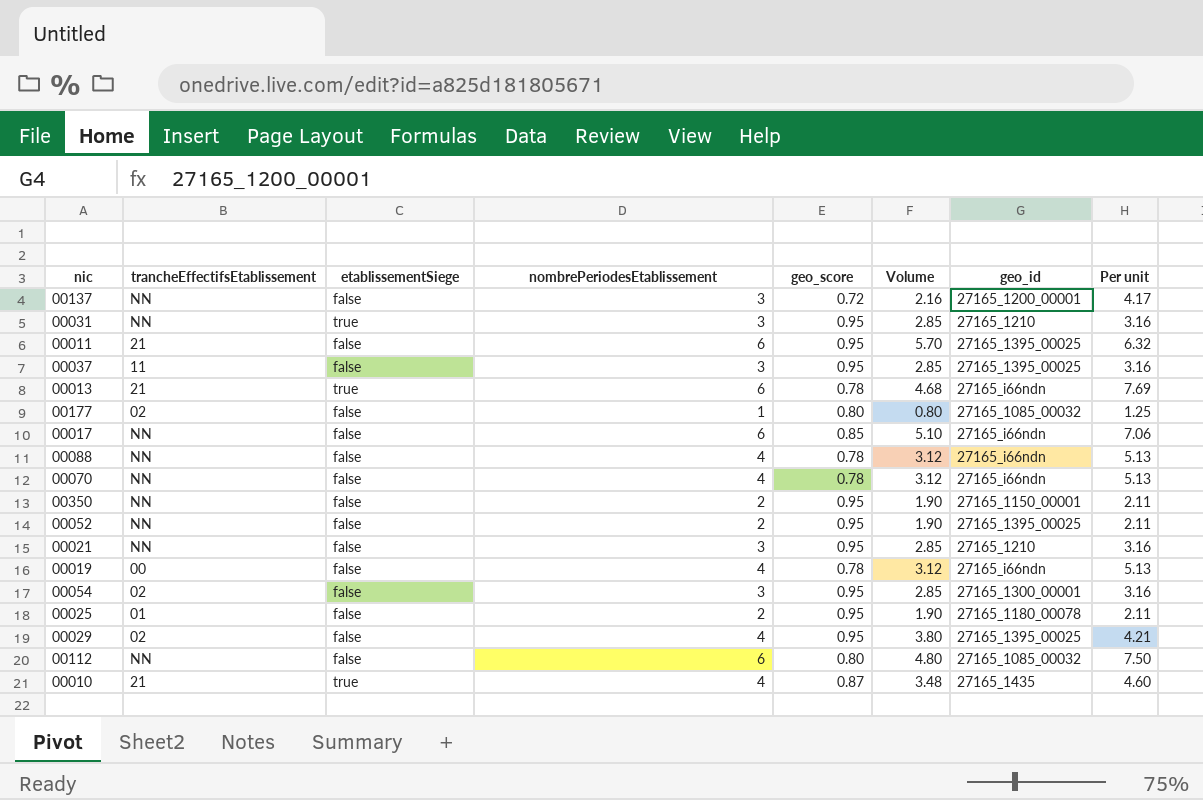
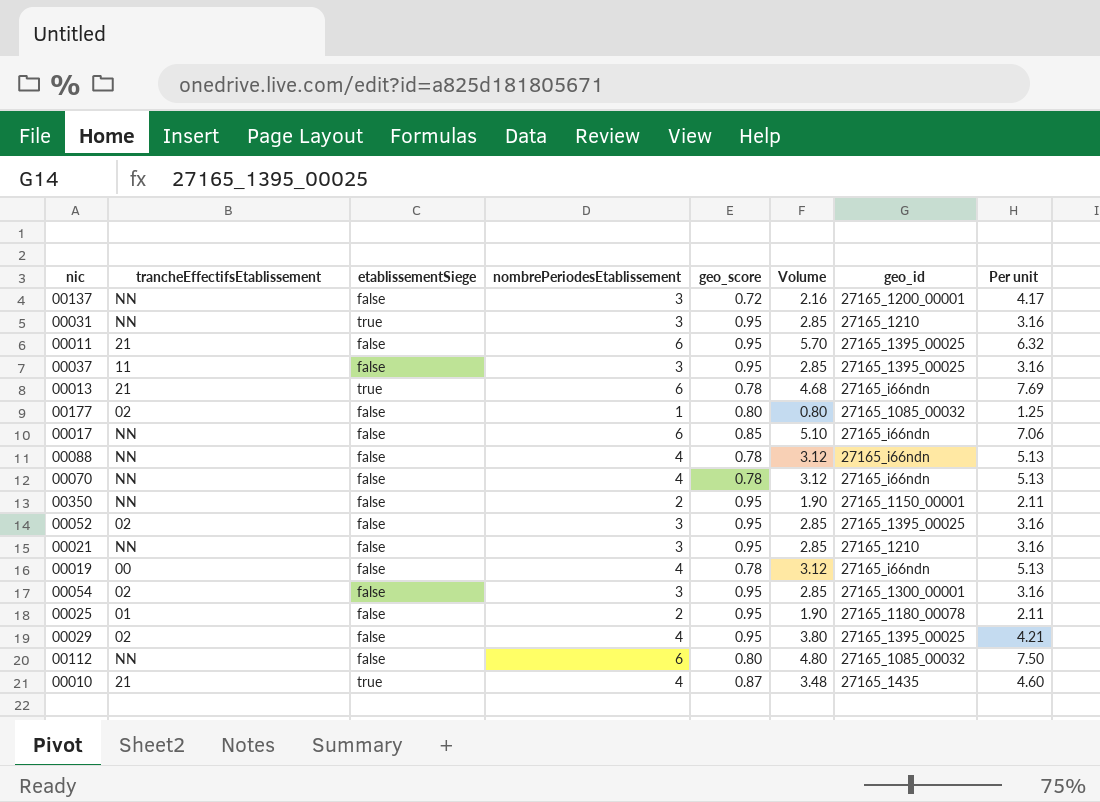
00052 | trancheEffectifsEtablissement: NN -> 02
00052 | nombrePeriodesEtablissement: 2 -> 3
00052 | Volume: 1.90 -> 2.85
00052 | Per unit: 2.11 -> 3.16

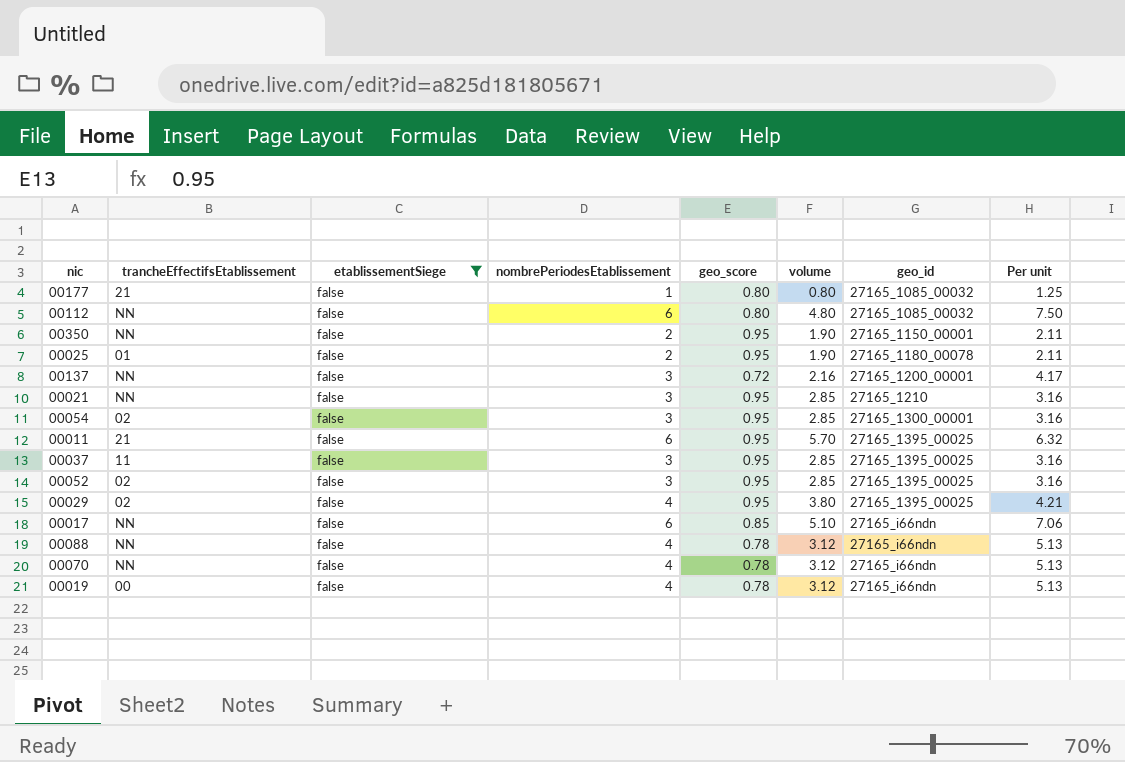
filter: none -> etablissementSiege = false
row order: none -> geo_id ascending
column name: Volume -> volume
00177 | trancheEffectifsEtablissement: 02 -> 21

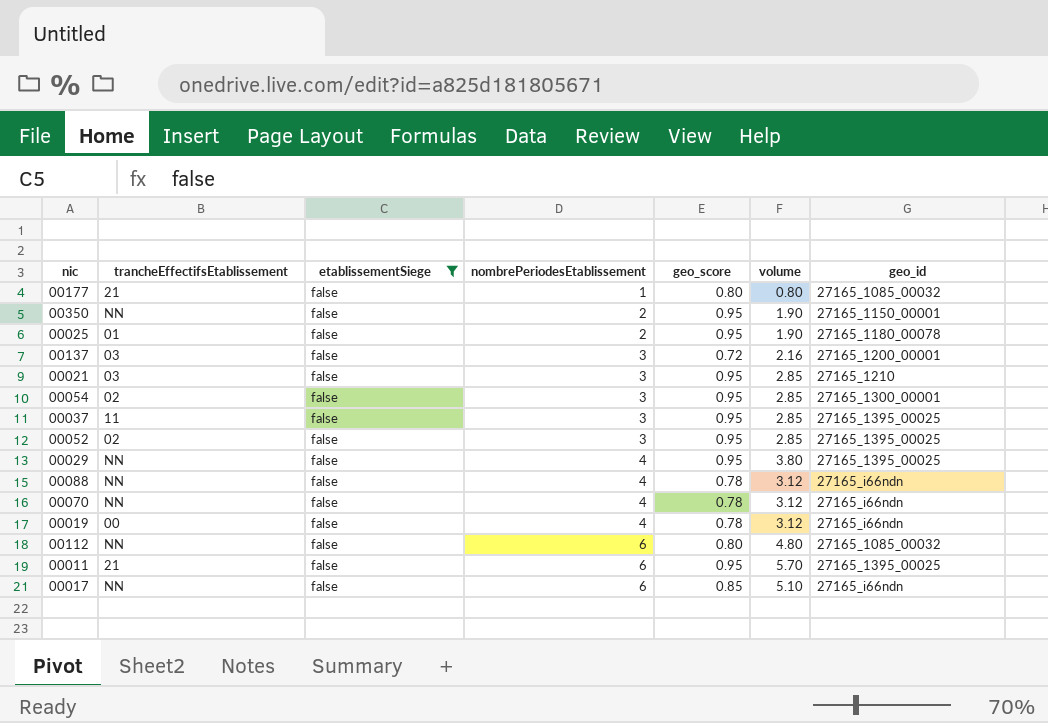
row order: geo_id ascending -> nombrePeriodesEtablissement ascending
column Per unit | formula: [nombrePeriodesEtablissement] / [geo_score] -> none
00137 | trancheEffectifsEtablissement: NN -> 03
00021 | trancheEffectifsEtablissement: NN -> 03
00029 | trancheEffectifsEtablissement: 02 -> NN

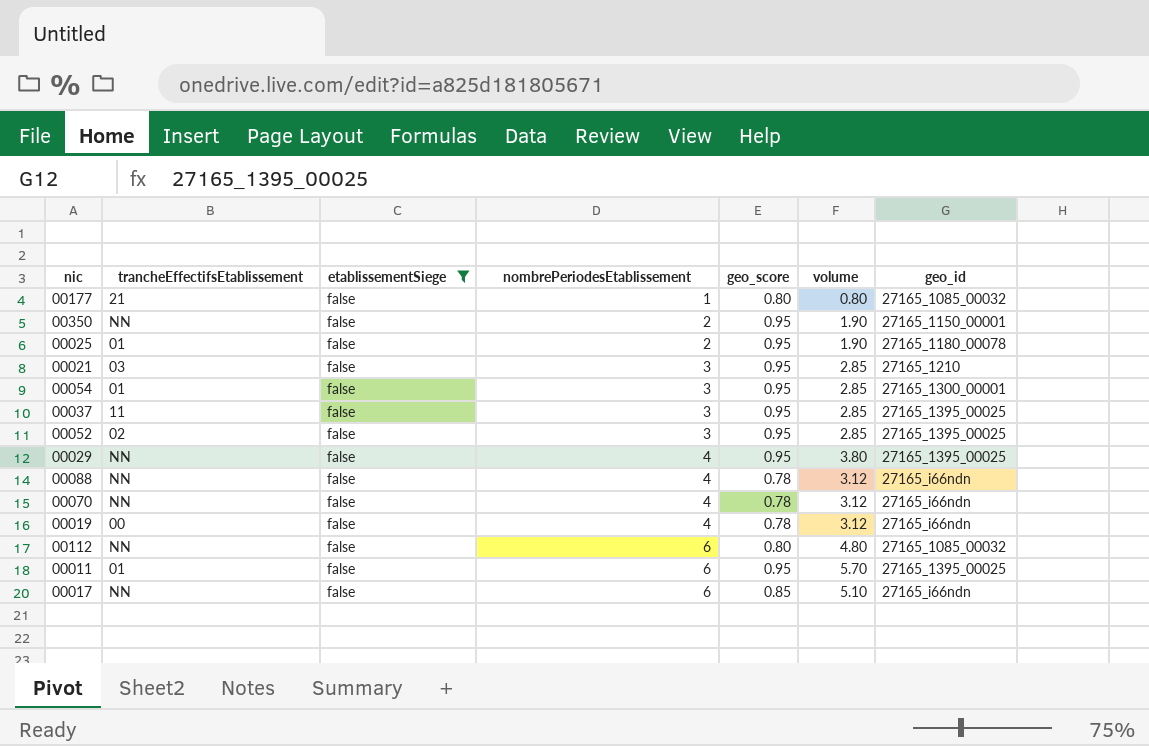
row 00137: 03 | false | 3 | 0.72 | 2.16 | 27165_1200_00001 -> none
00054 | trancheEffectifsEtablissement: 02 -> 01
00011 | trancheEffectifsEtablissement: 21 -> 01

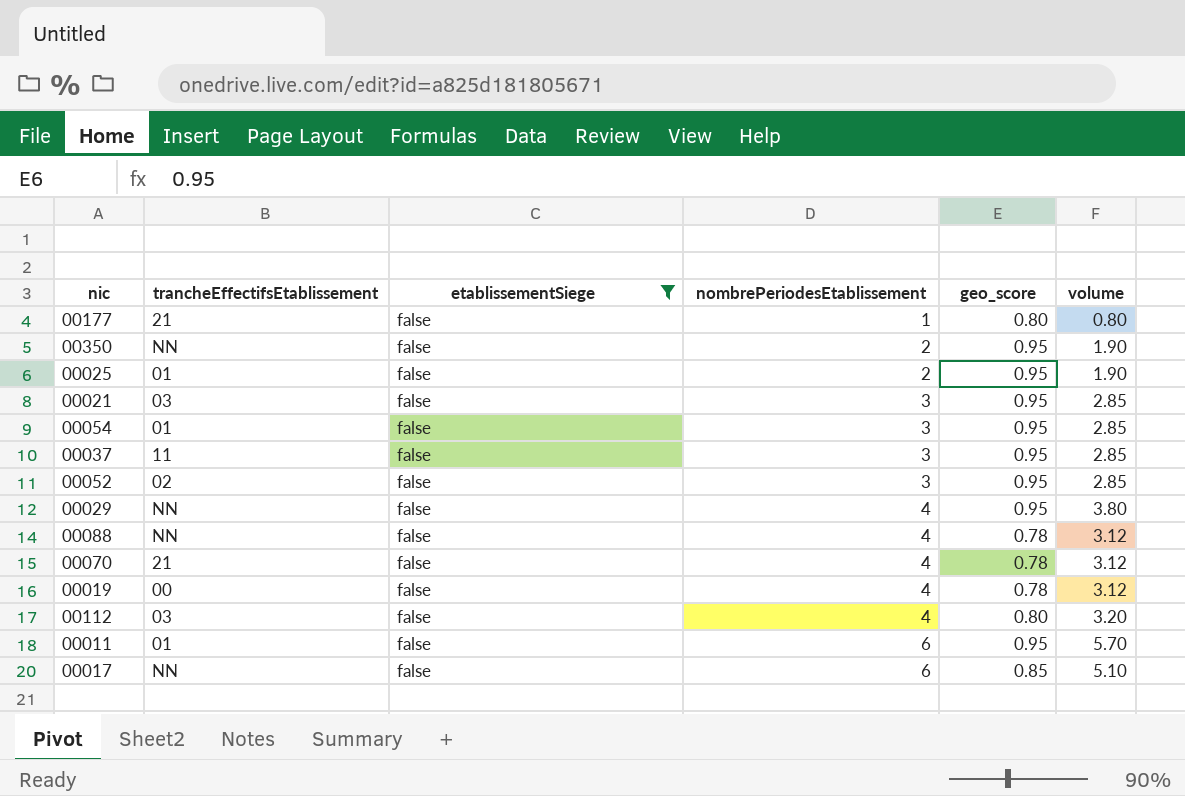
column geo_id | position: 7 -> none
00070 | trancheEffectifsEtablissement: NN -> 21
00112 | trancheEffectifsEtablissement: NN -> 03
00112 | nombrePeriodesEtablissement: 6 -> 4
00112 | volume: 4.80 -> 3.20

